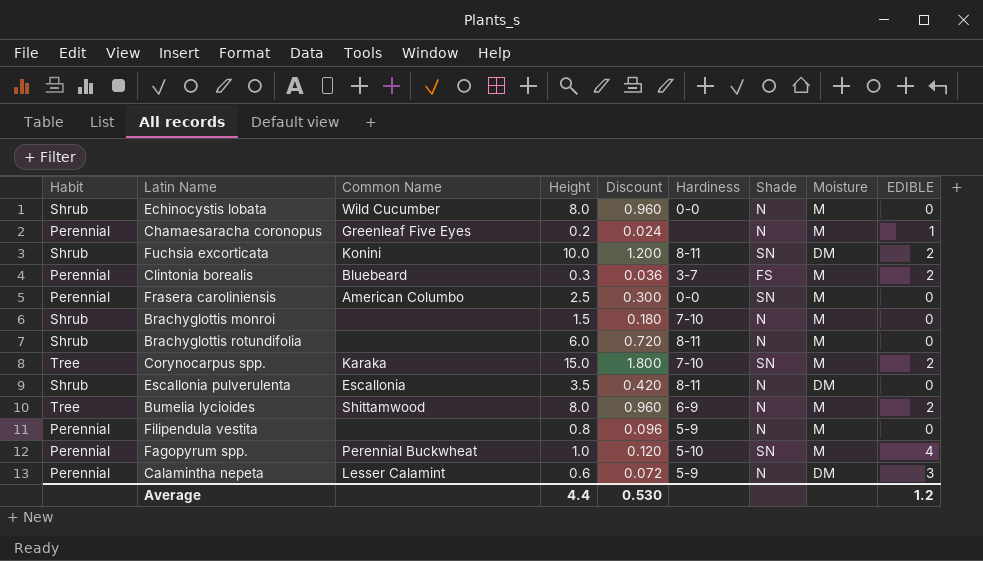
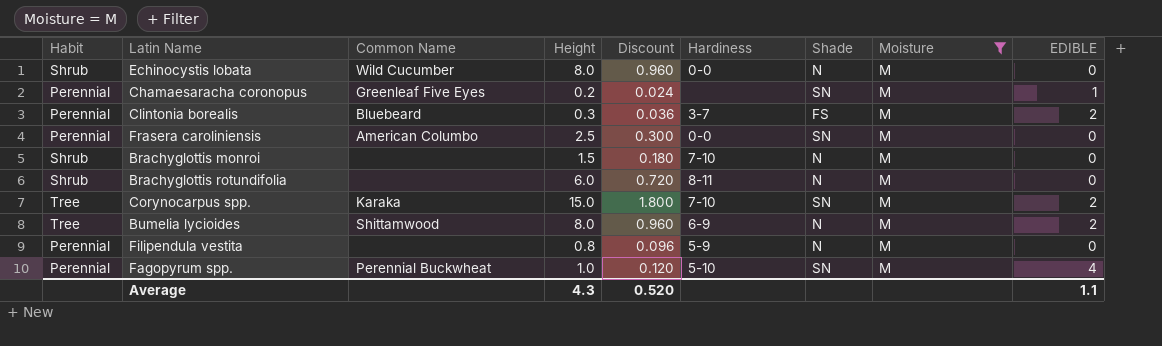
filter: none -> Moisture = M
Chamaesaracha coronopus | Shade: N -> SN
Average | Height: 4.4 -> 4.3
Average | Discount: 0.530 -> 0.520
Average | EDIBLE: 1.2 -> 1.1

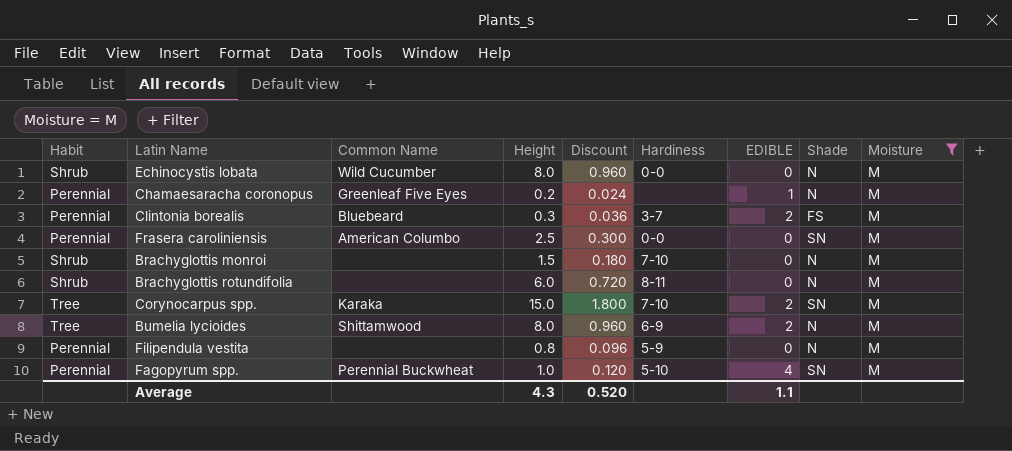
column EDIBLE | position: 9 -> 7
Chamaesaracha coronopus | Shade: SN -> N

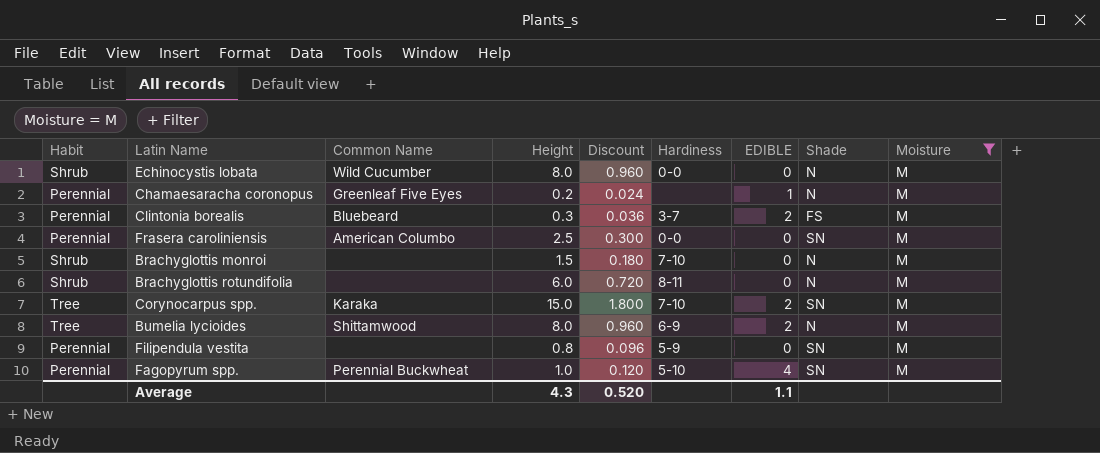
Filipendula vestita | Shade: N -> SN

